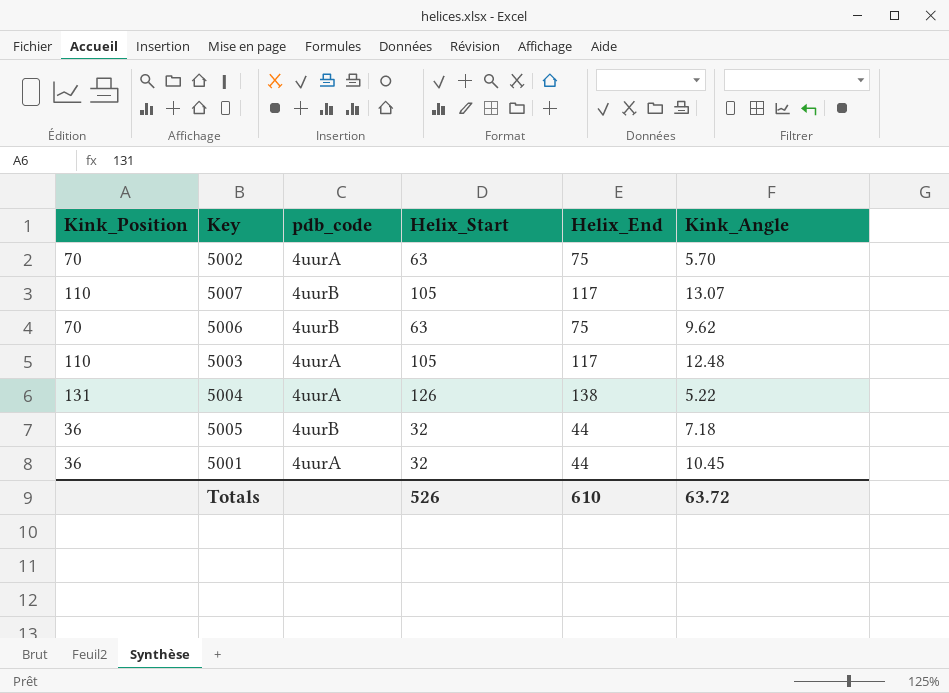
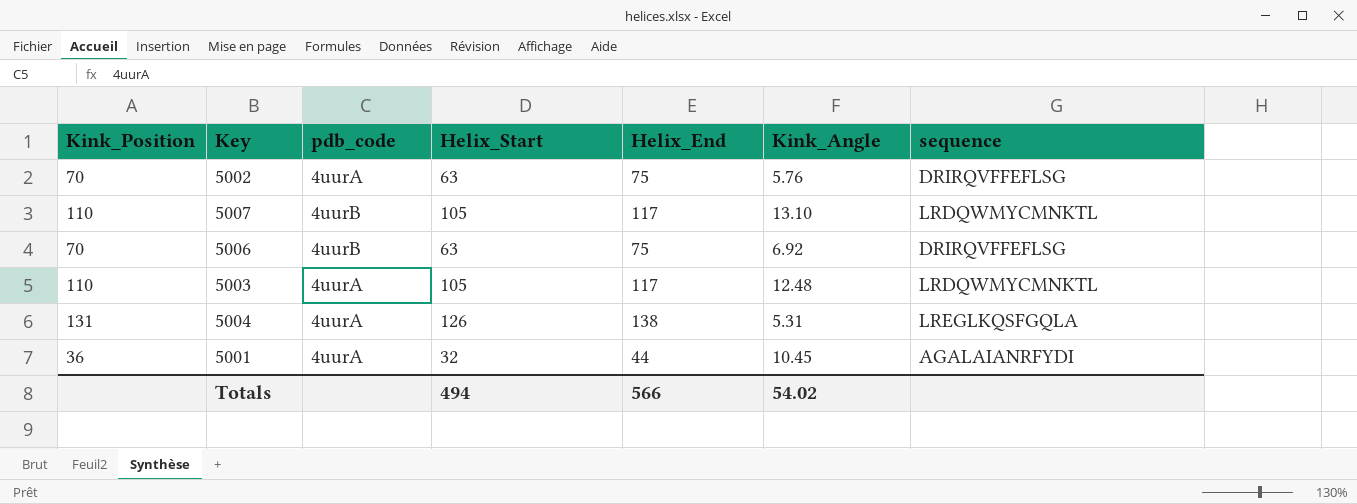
column sequence | position: none -> 7
row 5005: 36 | 4uurB | 32 | 44 | 7.18 -> none
5002 | Kink_Angle: 5.70 -> 5.76
5007 | Kink_Angle: 13.07 -> 13.10
5006 | Kink_Angle: 9.62 -> 6.92
5004 | Kink_Angle: 5.22 -> 5.31
Totals | Helix_Start: 526 -> 494
Totals | Helix_End: 610 -> 566
Totals | Kink_Angle: 63.72 -> 54.02

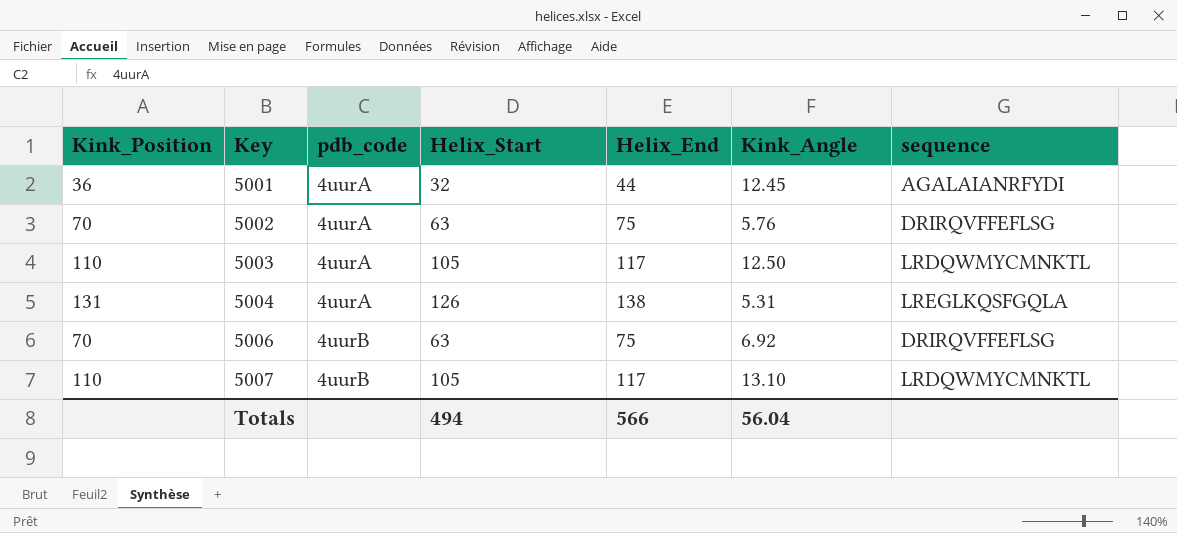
row order: none -> Key ascending
5001 | Kink_Angle: 10.45 -> 12.45
5003 | Kink_Angle: 12.48 -> 12.50
Totals | Kink_Angle: 54.02 -> 56.04

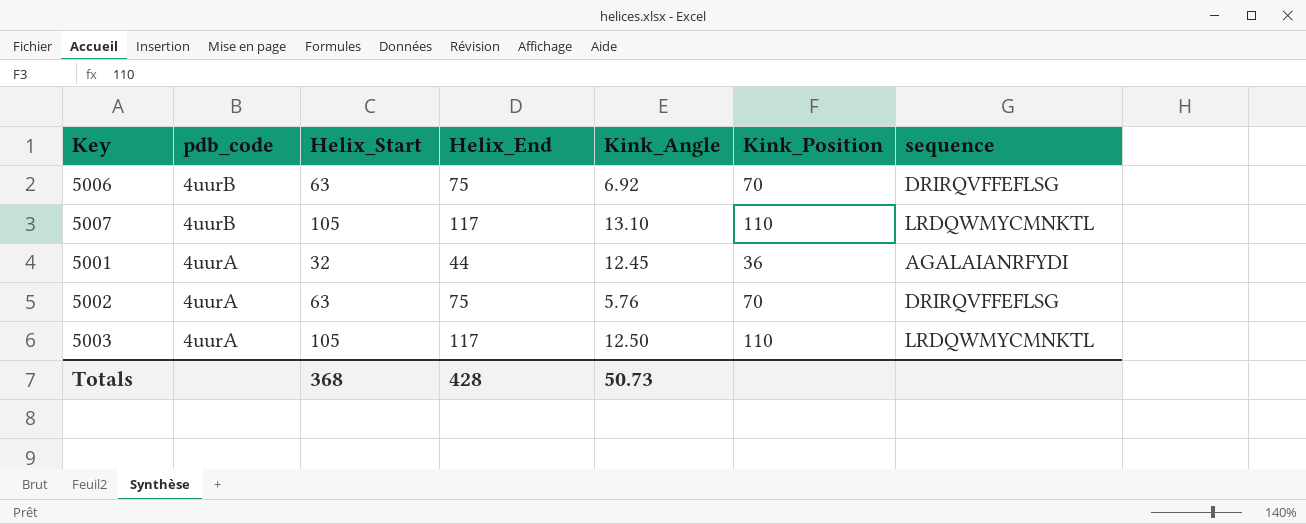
row order: Key ascending -> pdb_code descending
column Kink_Position | position: 1 -> 6
row 5004: 131 | 4uurA | 126 | 138 | 5.31 | LREGLKQSFGQLA -> none
Totals | Helix_Start: 494 -> 368
Totals | Helix_End: 566 -> 428
Totals | Kink_Angle: 56.04 -> 50.73

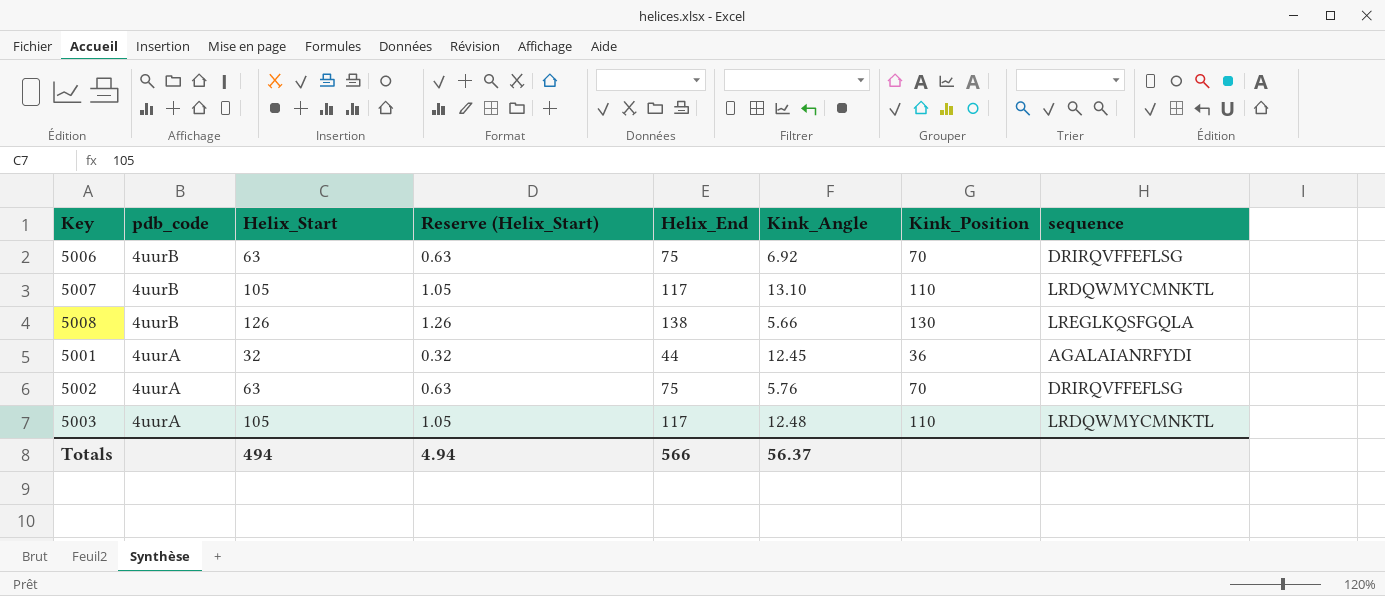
column Reserve (Helix_Start) | formula: none -> [Helix_Start] * 0.01
row 5008: none -> 4uurB | 126 | 1.26 | 138 | 5.66 | 130 | LREGLKQSFGQLA
5003 | Kink_Angle: 12.50 -> 12.48
Totals | Helix_Start: 368 -> 494
Totals | Helix_End: 428 -> 566
Totals | Kink_Angle: 50.73 -> 56.37

